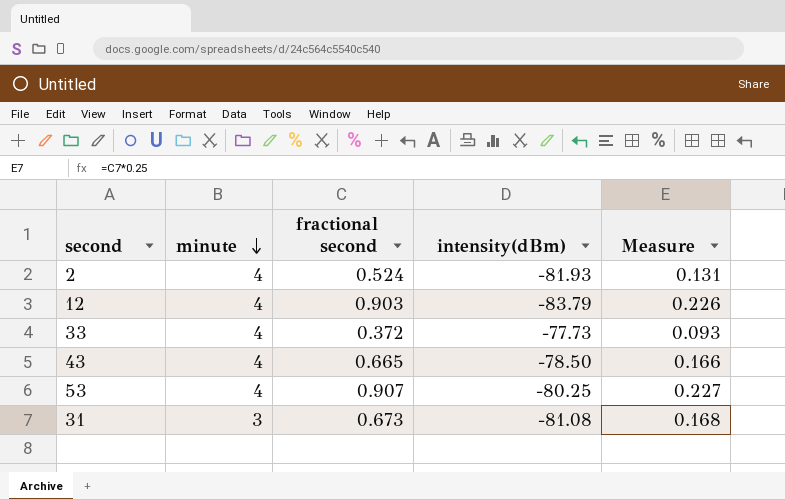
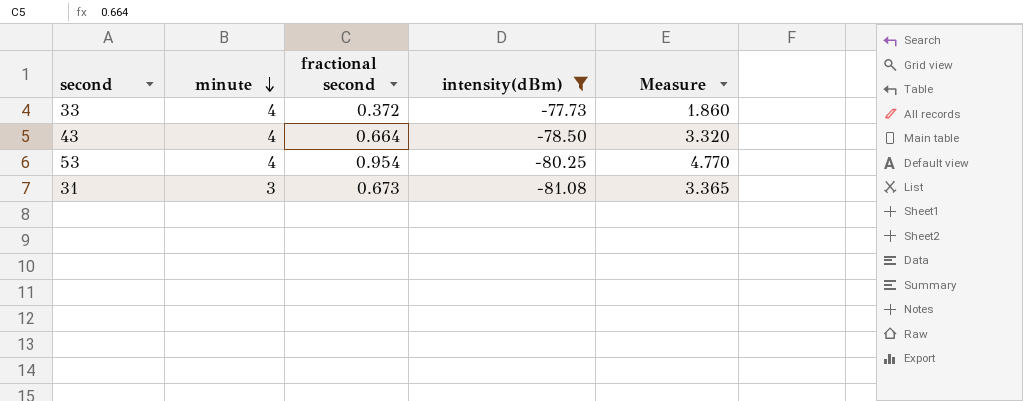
filter: none -> intensity(dBm) >= -81.08
column Measure | formula: [fractional second] * 0.25 -> [fractional second] * 5
43 | fractional second: 0.665 -> 0.664
53 | fractional second: 0.907 -> 0.954

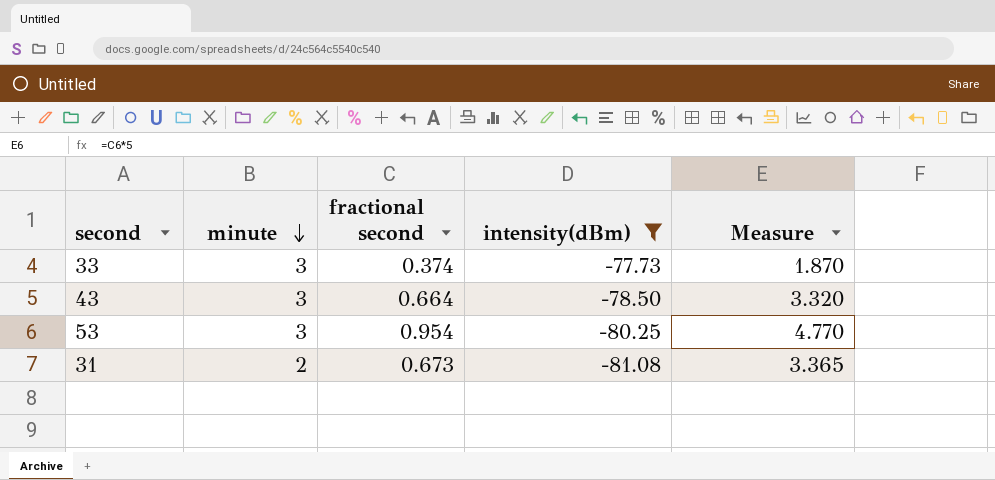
33 | minute: 4 -> 3
33 | fractional second: 0.372 -> 0.374
33 | Measure: 1.860 -> 1.870
43 | minute: 4 -> 3
53 | minute: 4 -> 3
31 | minute: 3 -> 2

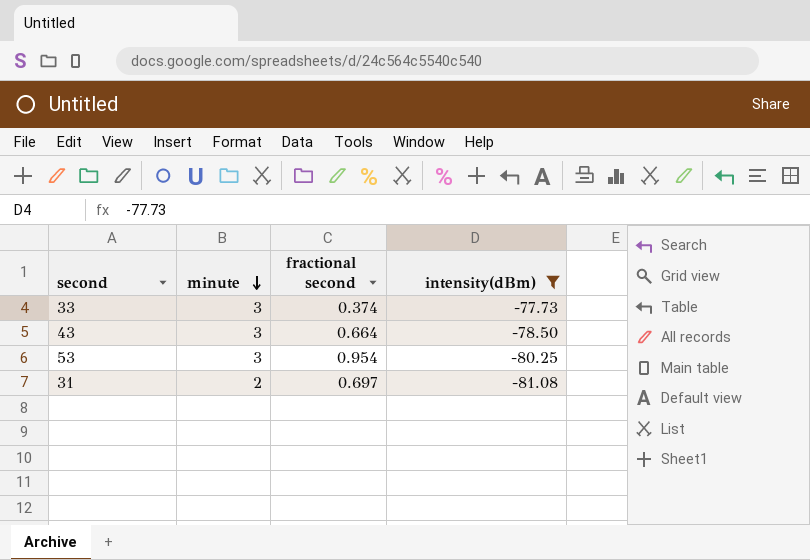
column Measure | formula: [fractional second] * 5 -> none
31 | fractional second: 0.673 -> 0.697

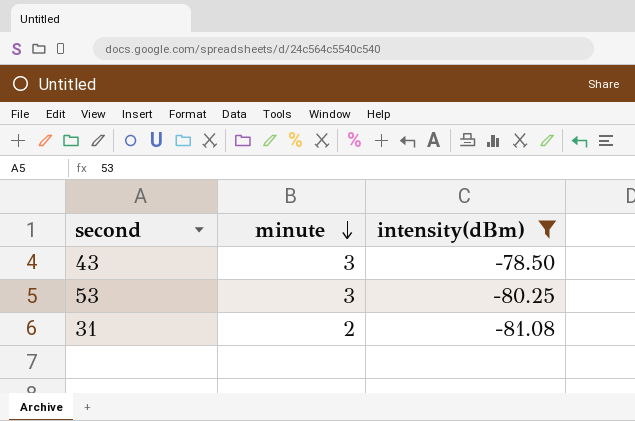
column fractional second | position: 3 -> none
row 33: 3 | 0.374 | -77.73 -> none

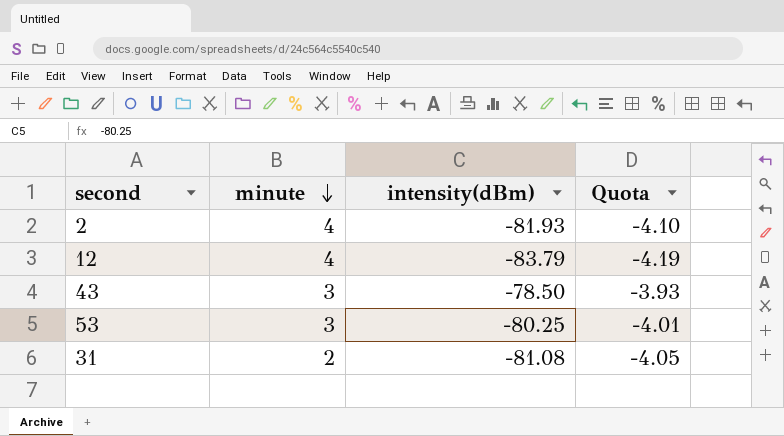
filter: intensity(dBm) >= -81.08 -> none
column Quota | formula: none -> [intensity(dBm)] * 0.05

